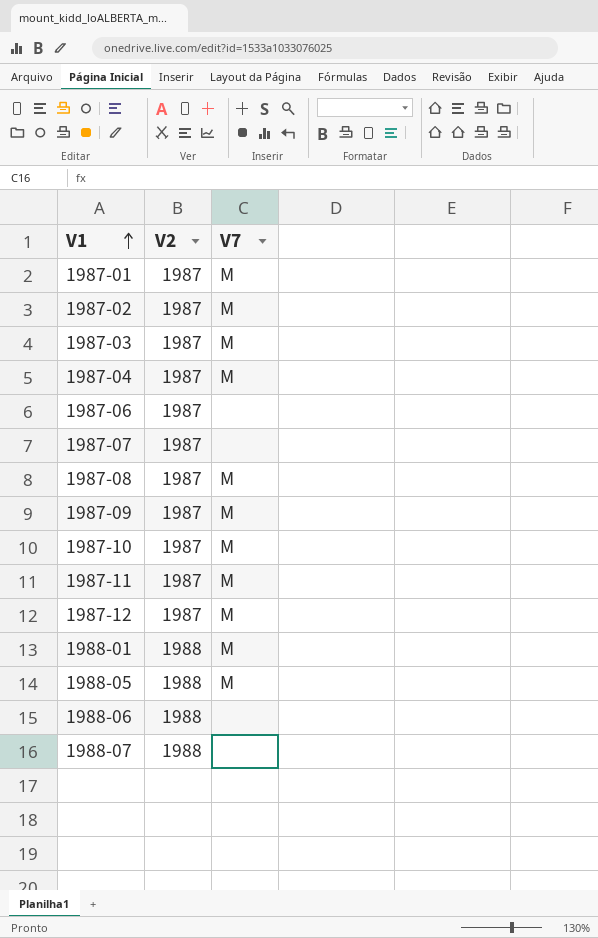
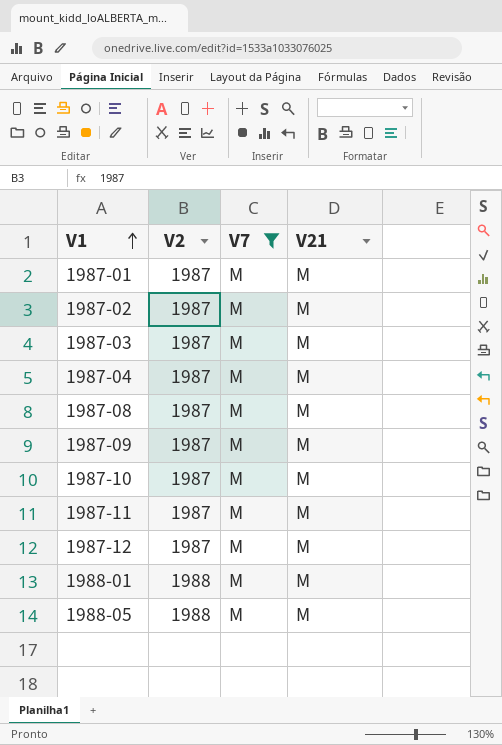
filter: none -> V7 = M
column V21 | position: none -> 4

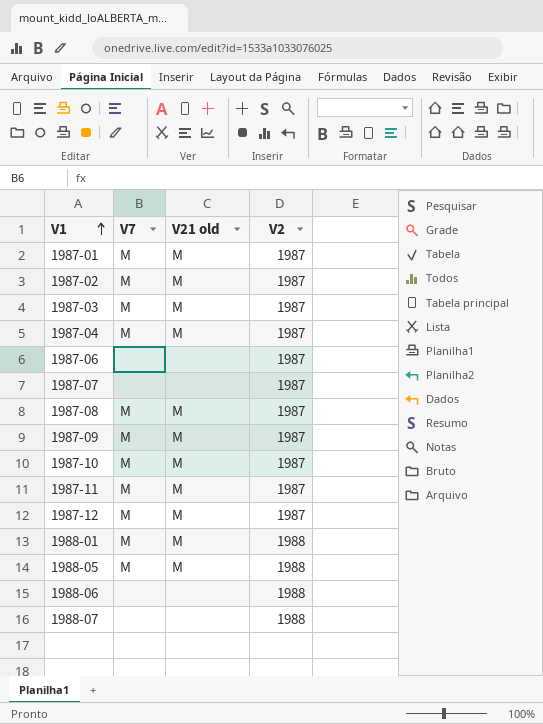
filter: V7 = M -> none
column name: V21 -> V21 old
column V2 | position: 2 -> 4

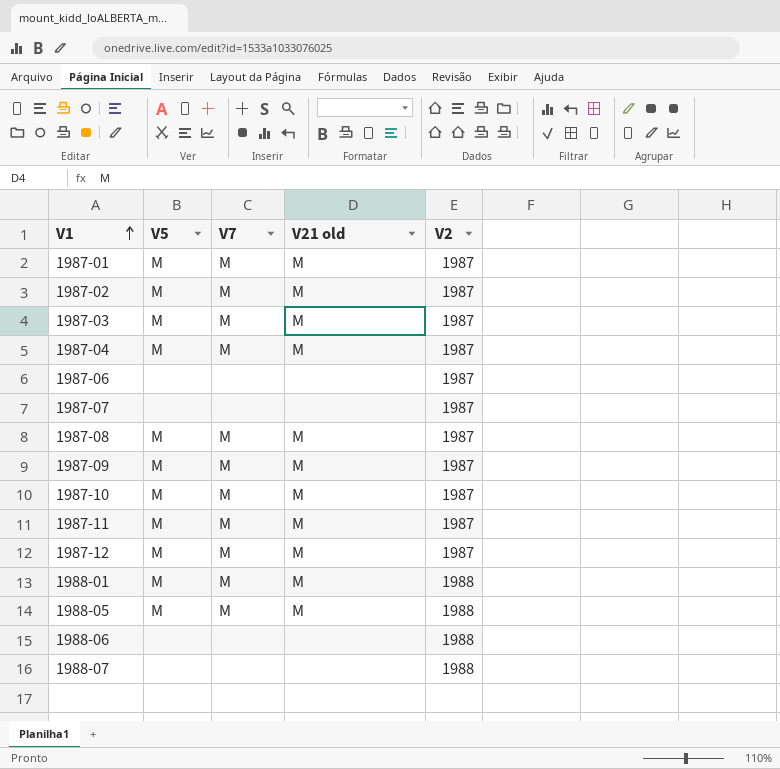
column V5 | position: none -> 2

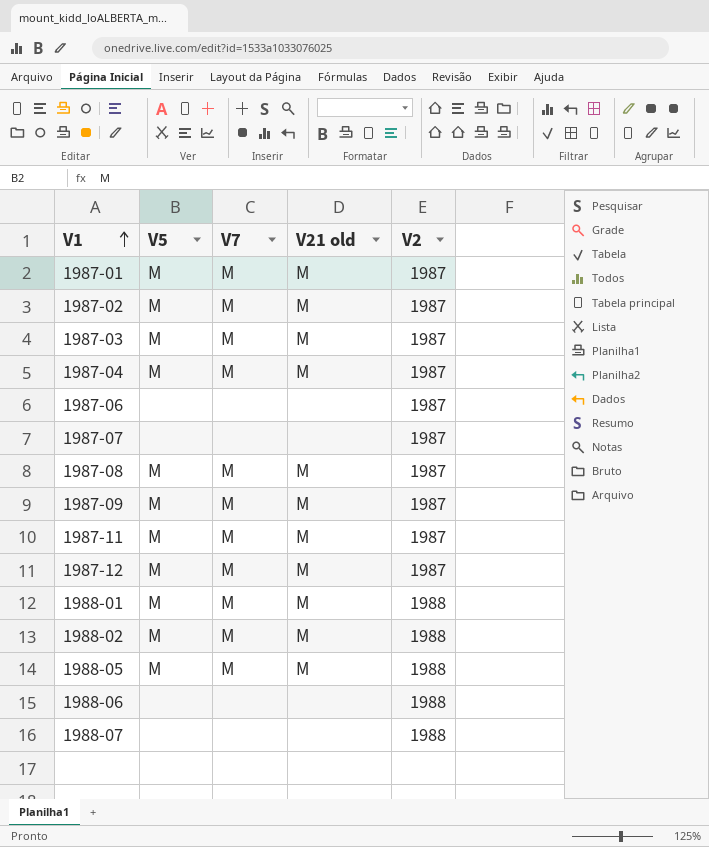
row 1987-10: M | M | M | 1987 -> none
row 1988-02: none -> M | M | M | 1988

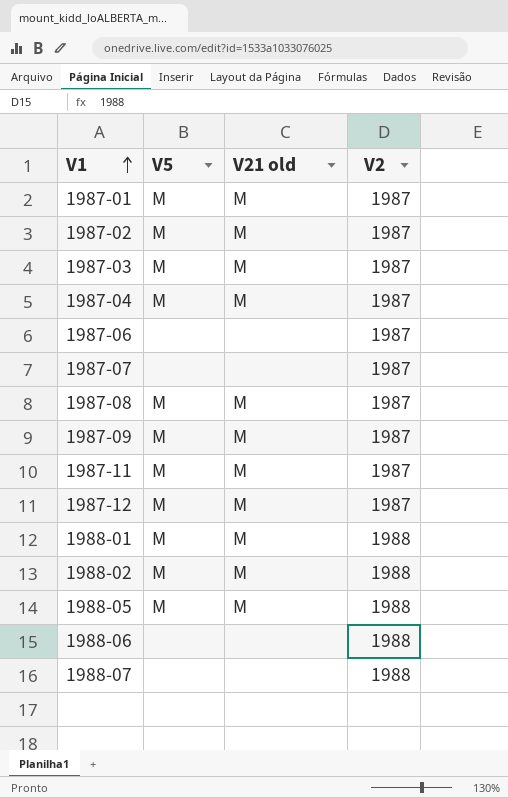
column V7 | position: 3 -> none

